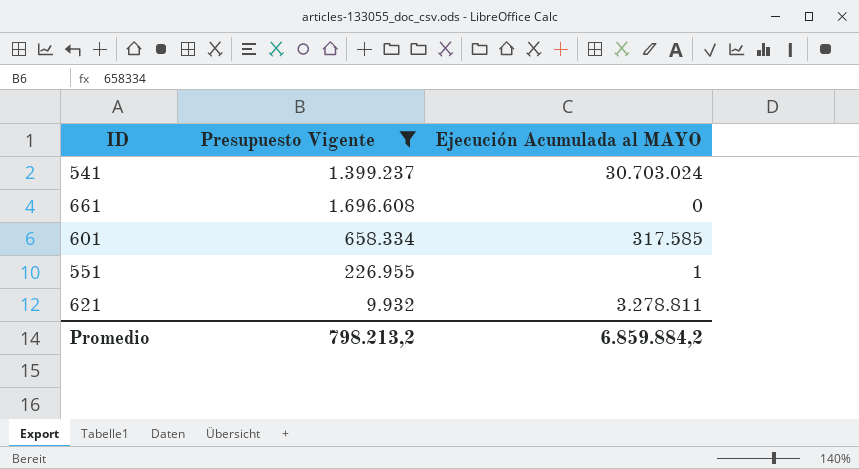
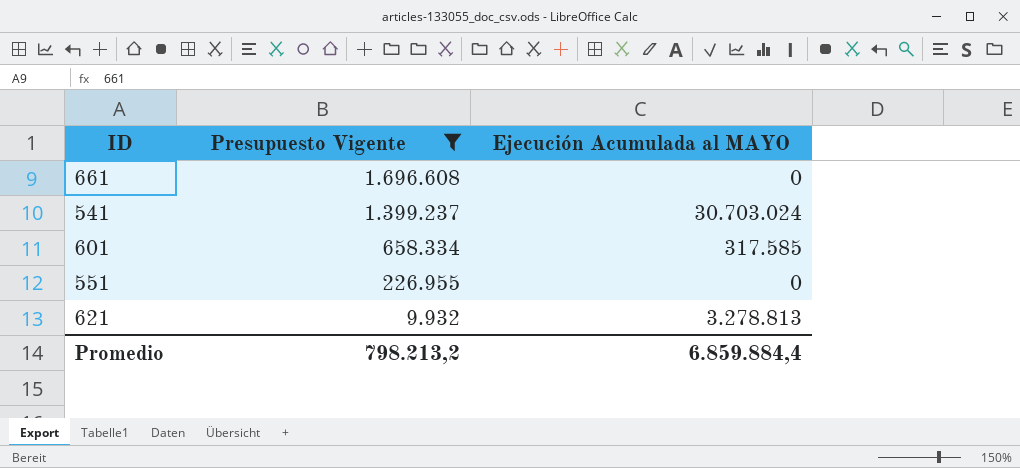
row order: none -> Presupuesto Vigente descending
551 | Ejecución Acumulada al MAYO: 1 -> 0
621 | Ejecución Acumulada al MAYO: 3.278.811 -> 3.278.813
Promedio | Ejecución Acumulada al MAYO: 6.859.884,2 -> 6.859.884,4

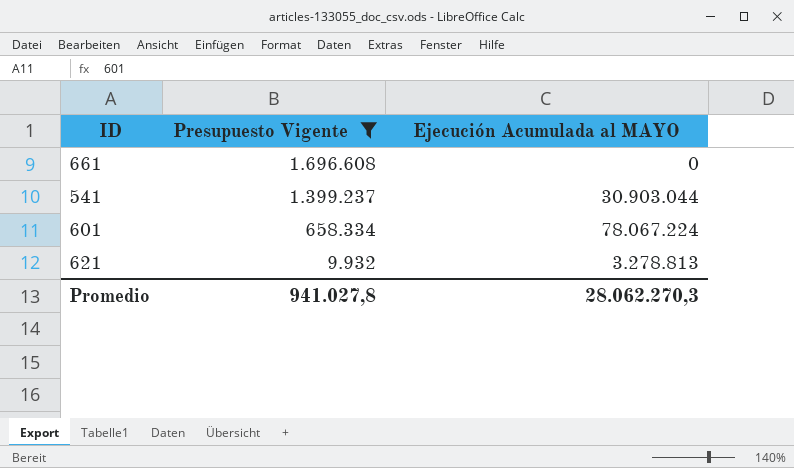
row 551: 226.955 | 0 -> none
541 | Ejecución Acumulada al MAYO: 30.703.024 -> 30.903.044
601 | Ejecución Acumulada al MAYO: 317.585 -> 78.067.224
Promedio | Presupuesto Vigente: 798.213,2 -> 941.027,8
Promedio | Ejecución Acumulada al MAYO: 6.859.884,4 -> 28.062.270,3

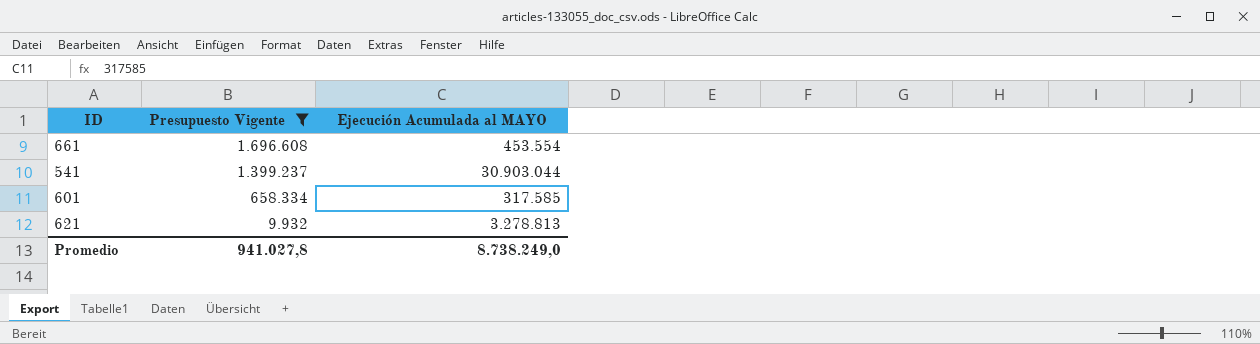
661 | Ejecución Acumulada al MAYO: 0 -> 453.554
601 | Ejecución Acumulada al MAYO: 78.067.224 -> 317.585
Promedio | Ejecución Acumulada al MAYO: 28.062.270,3 -> 8.738.249,0

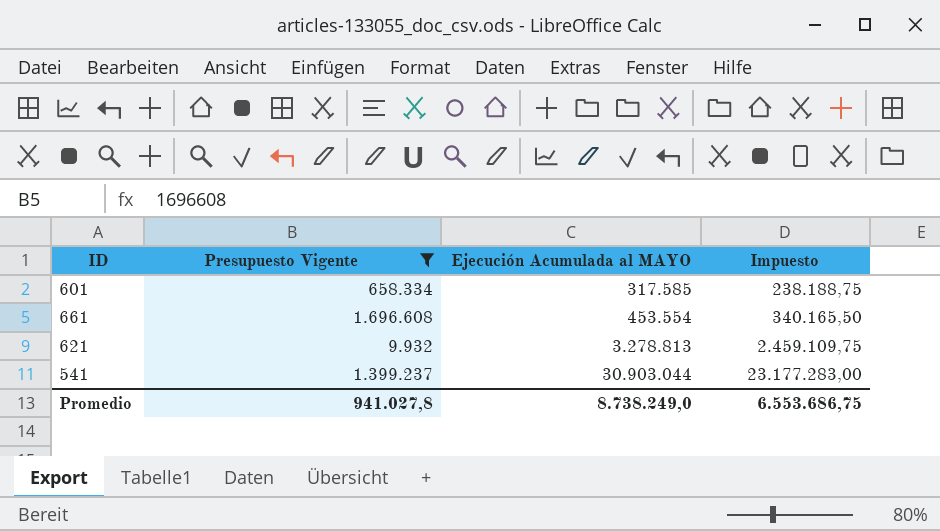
row order: Presupuesto Vigente descending -> Ejecución Acumulada al MAYO ascending
column Impuesto | formula: none -> [Ejecución Acumulada al MAYO] * 0,75

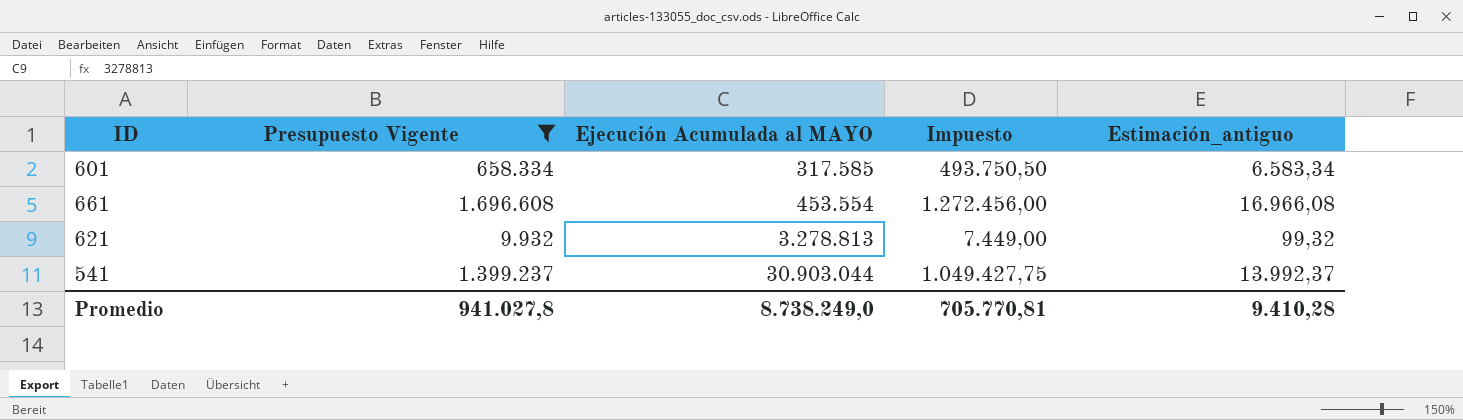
column Impuesto | formula: [Ejecución Acumulada al MAYO] * 0,75 -> [Presupuesto Vigente] * 0,75
column Estimación_antiguo | formula: none -> [Presupuesto Vigente] * 0,01
Promedio | Impuesto: 6.553.686,75 -> 705.770,81

